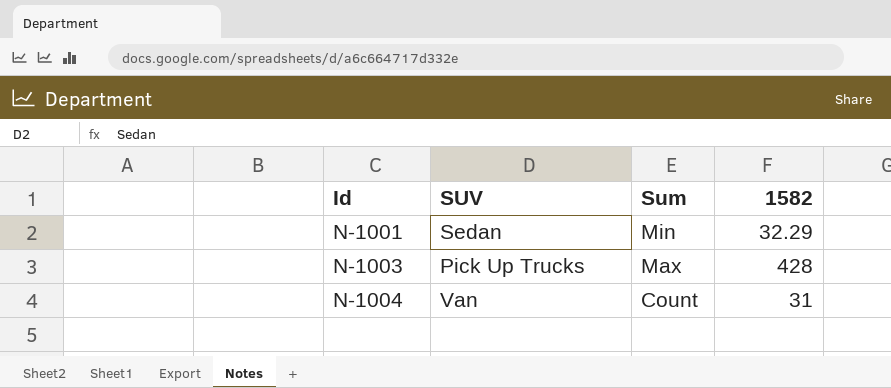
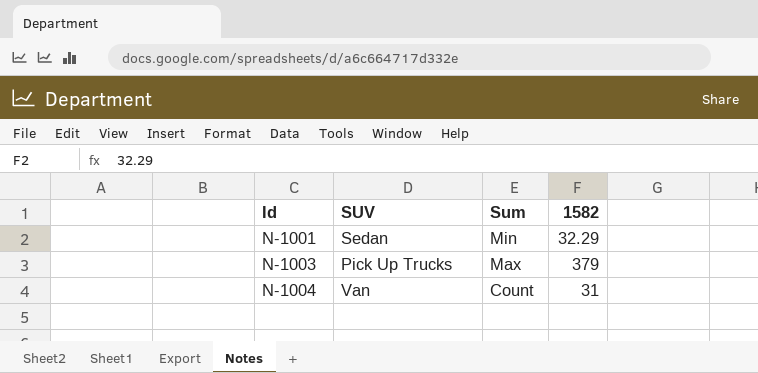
N-1003 | 1582: 428 -> 379

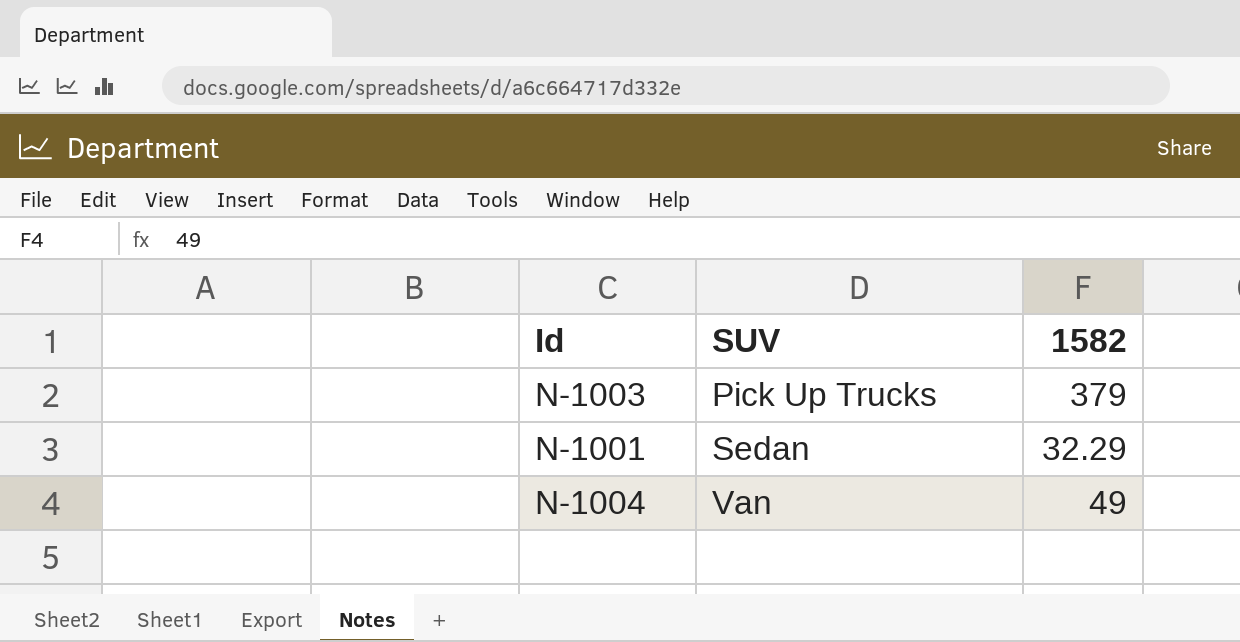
row order: Id ascending -> SUV ascending
column Sum | position: 3 -> none
N-1004 | 1582: 31 -> 49

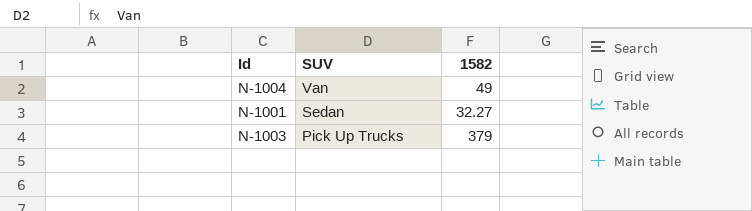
row order: SUV ascending -> SUV descending
N-1001 | 1582: 32.29 -> 32.27

